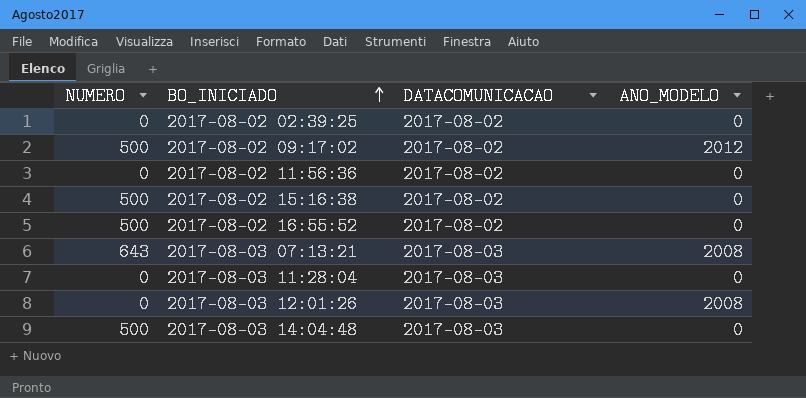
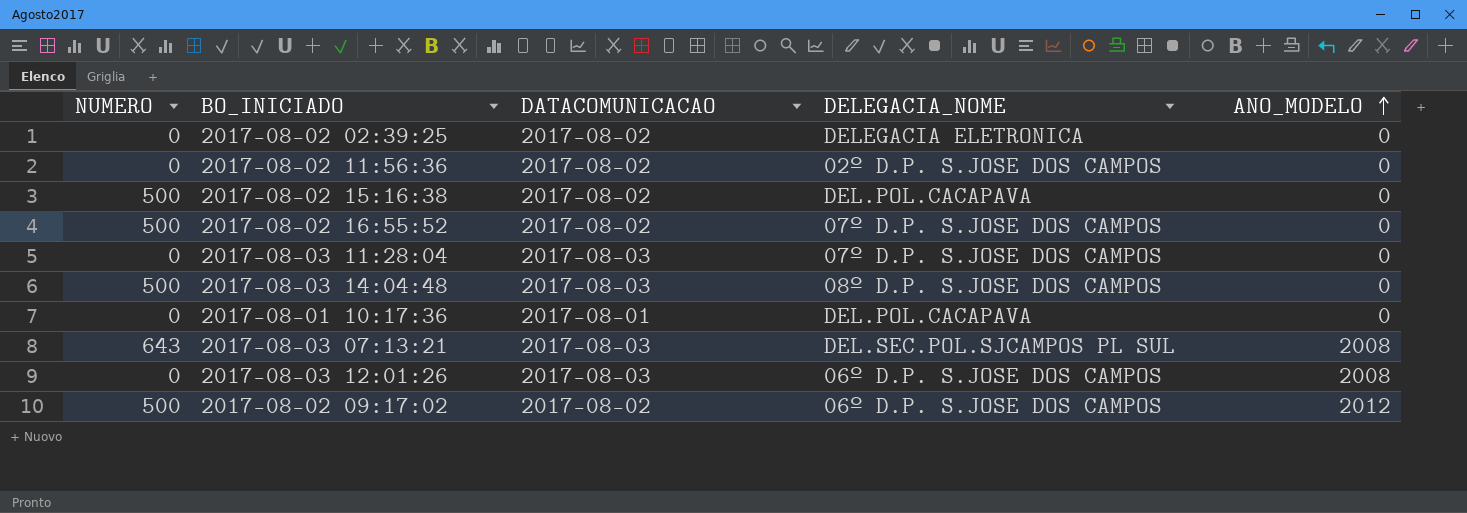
row order: BO_INICIADO ascending -> ANO_MODELO ascending
column DELEGACIA_NOME | position: none -> 4
row 2017-08-01 10:17:36: none -> 0 | 2017-08-01 | DEL.POL.CACAPAVA | 0

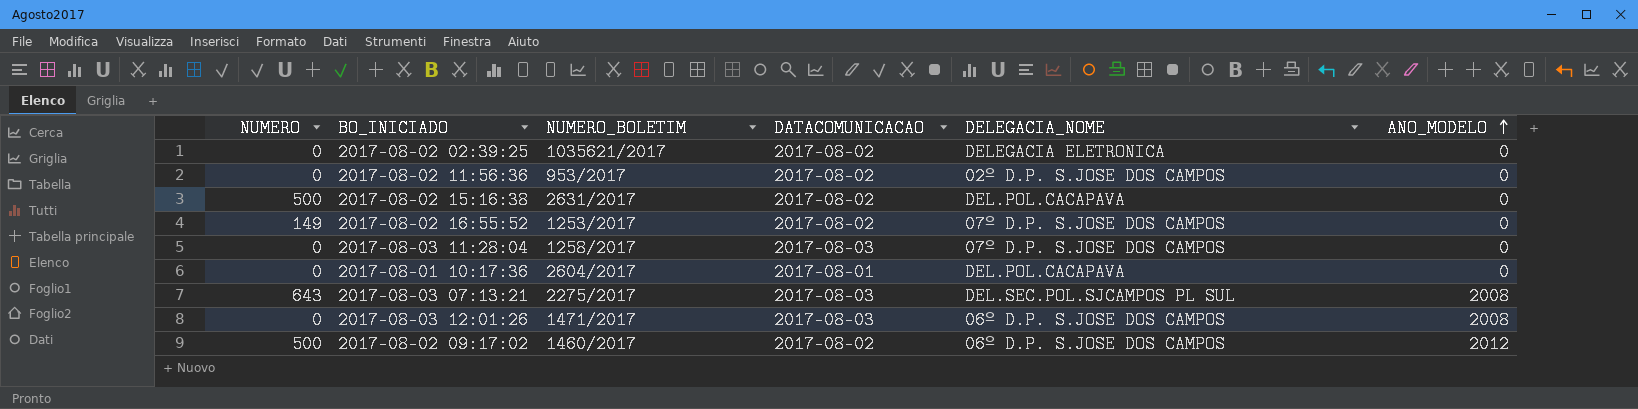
column NUMERO_BOLETIM | position: none -> 3
row 2017-08-03 14:04:48: 500 | 2017-08-03 | 08º D.P. S.JOSE DOS CAMPOS | 0 -> none
2017-08-02 16:55:52 | NUMERO: 500 -> 149

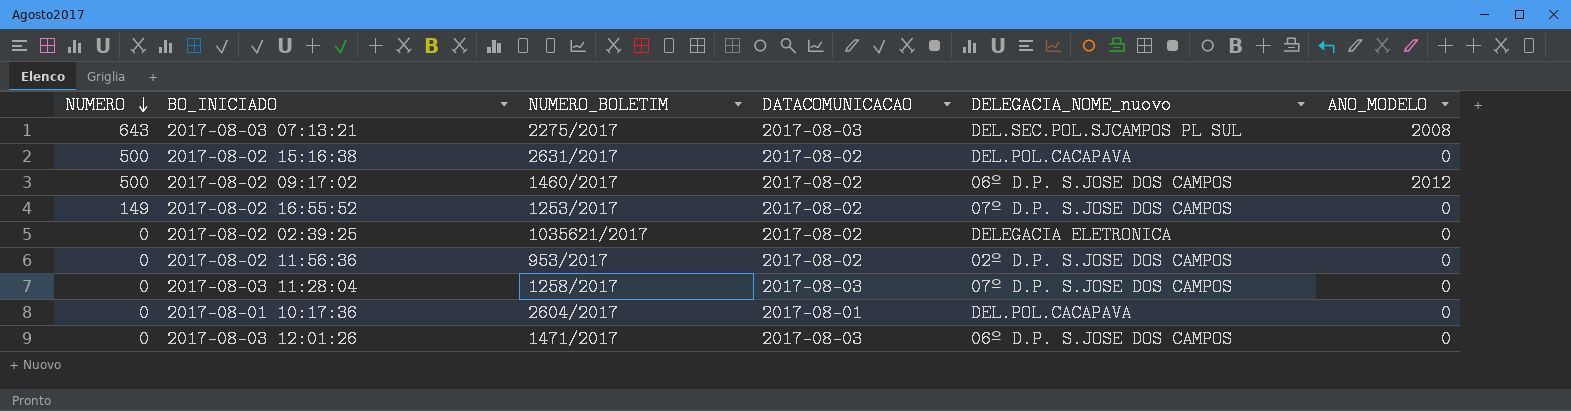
row order: ANO_MODELO ascending -> NUMERO descending
column name: DELEGACIA_NOME -> DELEGACIA_NOME_nuovo
2017-08-03 12:01:26 | ANO_MODELO: 2008 -> 0

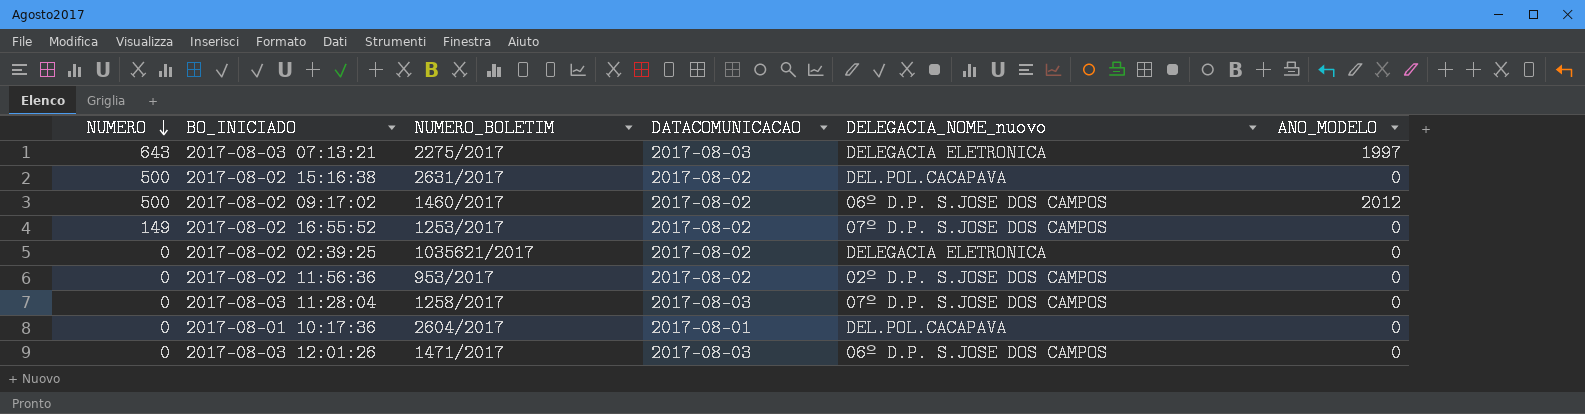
2017-08-03 07:13:21 | DELEGACIA_NOME_nuovo: DEL.SEC.POL.SJCAMPOS PL SUL -> DELEGACIA ELETRONICA
2017-08-03 07:13:21 | ANO_MODELO: 2008 -> 1997

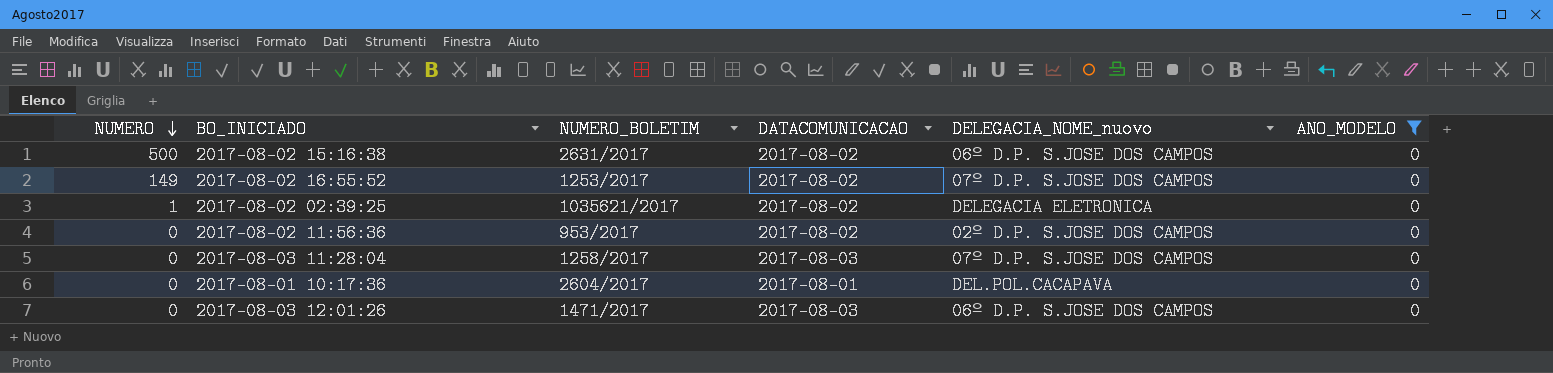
filter: none -> ANO_MODELO = 0
2017-08-02 15:16:38 | DELEGACIA_NOME_nuovo: DEL.POL.CACAPAVA -> 06º D.P. S.JOSE DOS CAMPOS
2017-08-02 02:39:25 | NUMERO: 0 -> 1

